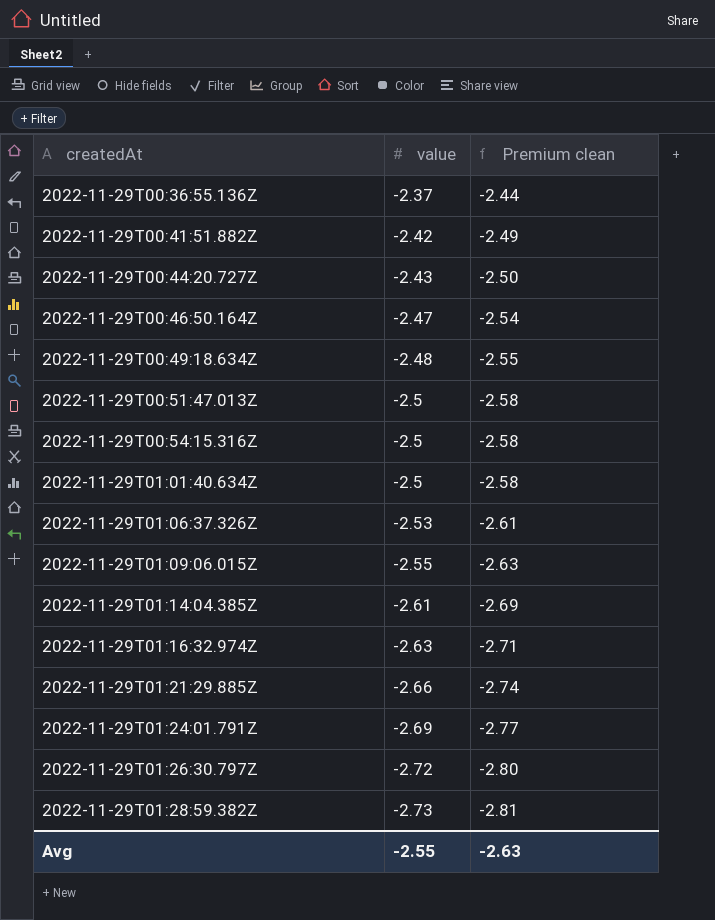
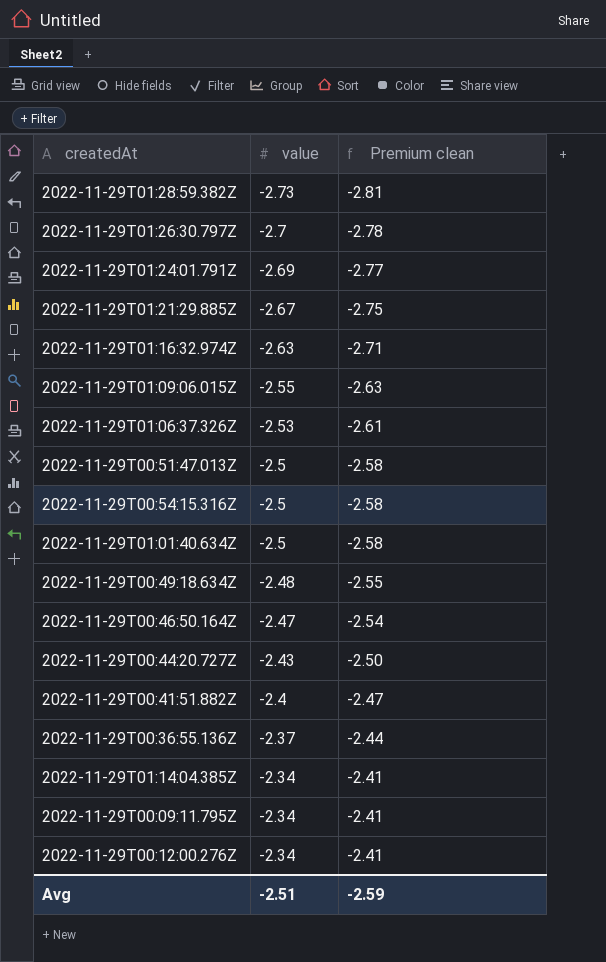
row order: createdAt ascending -> value ascending
2022-11-29T01:26:30.797Z | value: -2.72 -> -2.7
2022-11-29T01:26:30.797Z | Premium clean: -2.80 -> -2.78
2022-11-29T01:21:29.885Z | value: -2.66 -> -2.67
2022-11-29T01:21:29.885Z | Premium clean: -2.74 -> -2.75
2022-11-29T00:41:51.882Z | value: -2.42 -> -2.4
2022-11-29T00:41:51.882Z | Premium clean: -2.49 -> -2.47
2022-11-29T01:14:04.385Z | value: -2.61 -> -2.34
2022-11-29T01:14:04.385Z | Premium clean: -2.69 -> -2.41
row 2022-11-29T00:09:11.795Z: none -> -2.34 | -2.41
row 2022-11-29T00:12:00.276Z: none -> -2.34 | -2.41
Avg | value: -2.55 -> -2.51
Avg | Premium clean: -2.63 -> -2.59

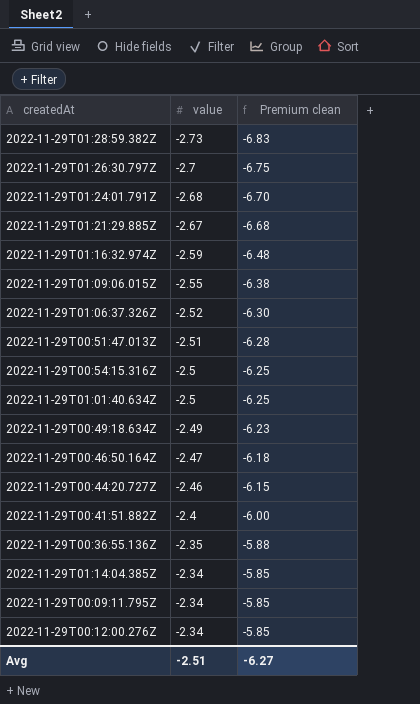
column Premium clean | formula: [value] * 1.03 -> [value] * 2.5
2022-11-29T01:24:01.791Z | value: -2.69 -> -2.68
2022-11-29T01:16:32.974Z | value: -2.63 -> -2.59
2022-11-29T01:06:37.326Z | value: -2.53 -> -2.52
2022-11-29T00:51:47.013Z | value: -2.5 -> -2.51
2022-11-29T00:49:18.634Z | value: -2.48 -> -2.49
2022-11-29T00:44:20.727Z | value: -2.43 -> -2.46
2022-11-29T00:36:55.136Z | value: -2.37 -> -2.35
Avg | Premium clean: -2.59 -> -6.27

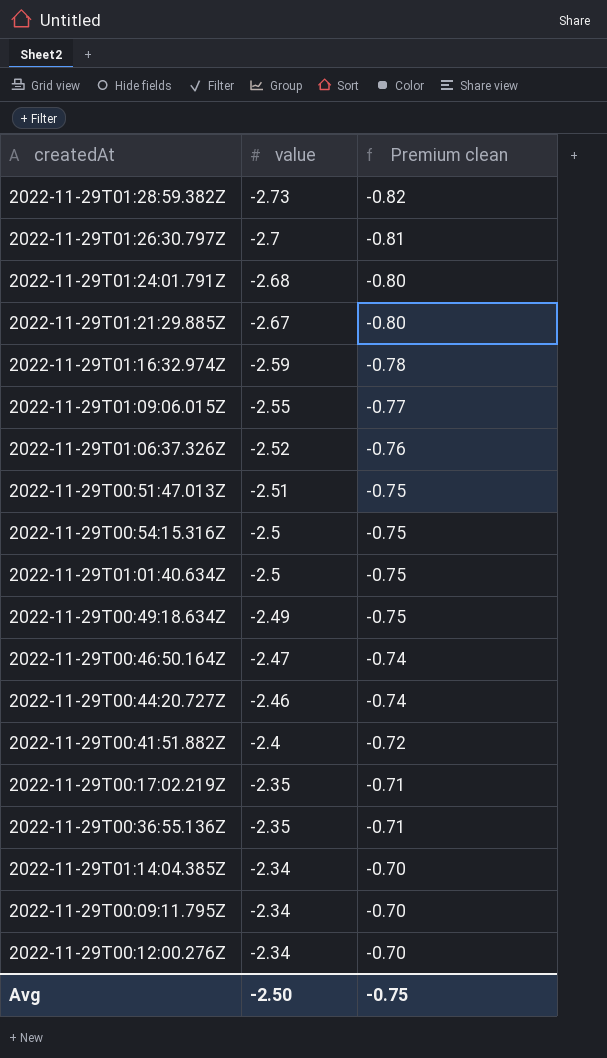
column Premium clean | formula: [value] * 2.5 -> [value] * 0.3
row 2022-11-29T00:17:02.219Z: none -> -2.35 | -0.71
Avg | value: -2.51 -> -2.50
Avg | Premium clean: -6.27 -> -0.75

